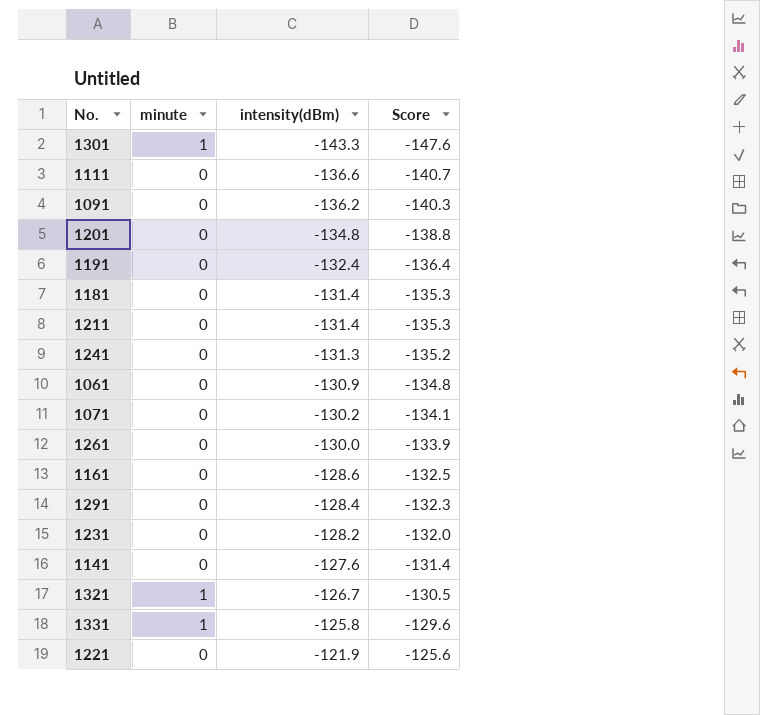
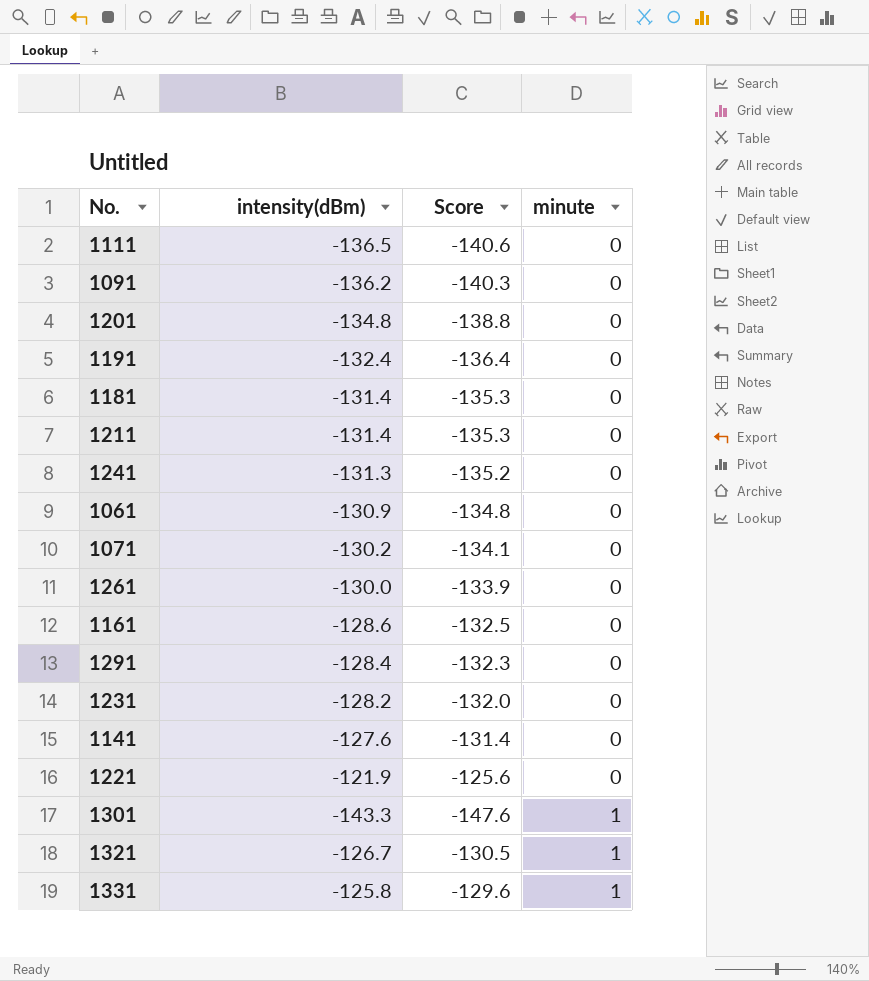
row order: intensity(dBm) ascending -> minute ascending
column minute | position: 2 -> 4
1111 | intensity(dBm): -136.6 -> -136.5
1111 | Score: -140.7 -> -140.6

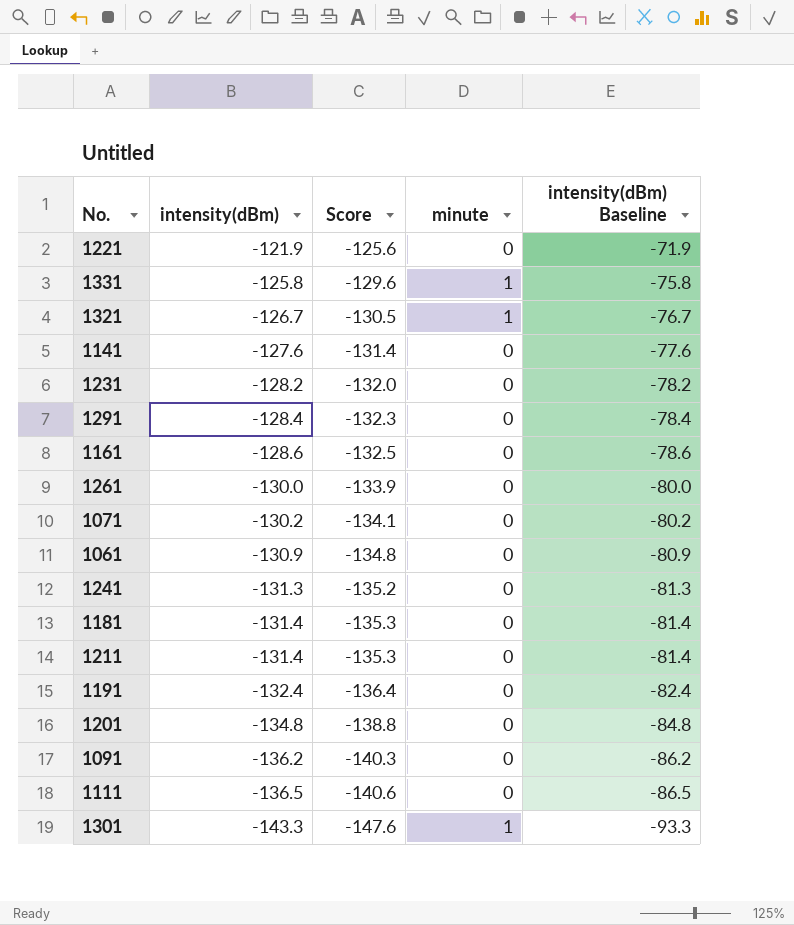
row order: minute ascending -> intensity(dBm) descending
column intensity(dBm) Baseline | formula: none -> [intensity(dBm)] + 50

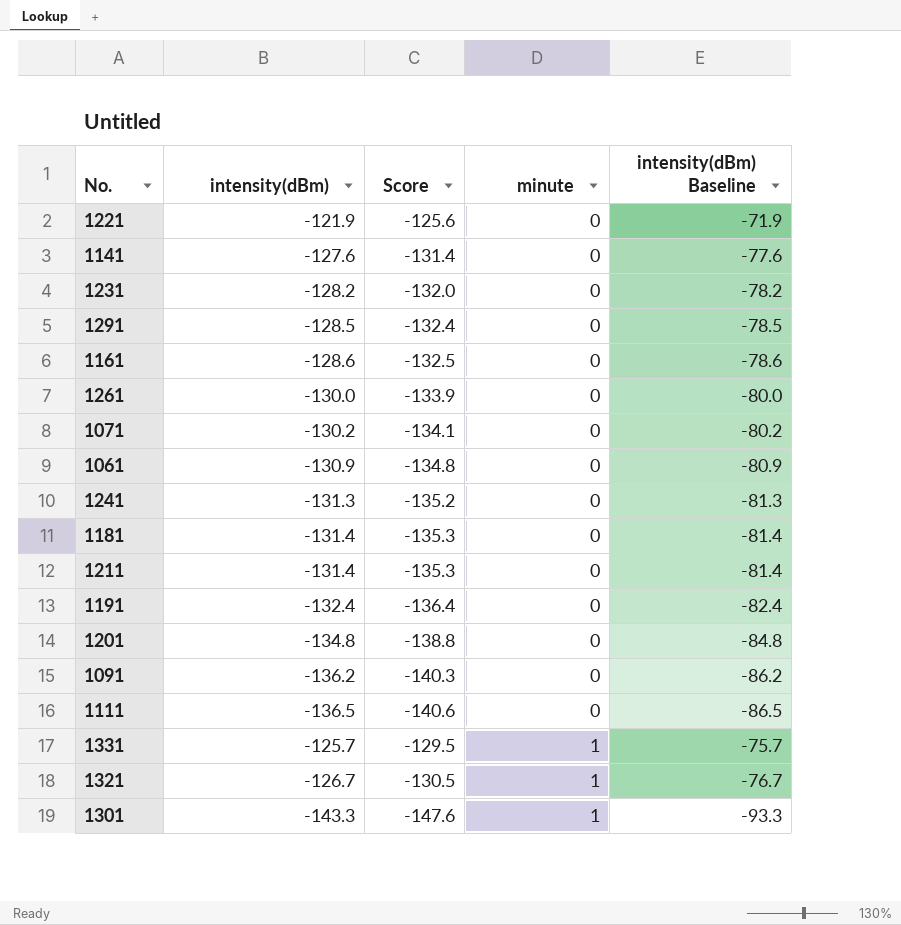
row order: intensity(dBm) descending -> minute ascending
1291 | intensity(dBm): -128.4 -> -128.5
1291 | Score: -132.3 -> -132.4
1291 | intensity(dBm) Baseline: -78.4 -> -78.5
1331 | intensity(dBm): -125.8 -> -125.7
1331 | Score: -129.6 -> -129.5
1331 | intensity(dBm) Baseline: -75.8 -> -75.7

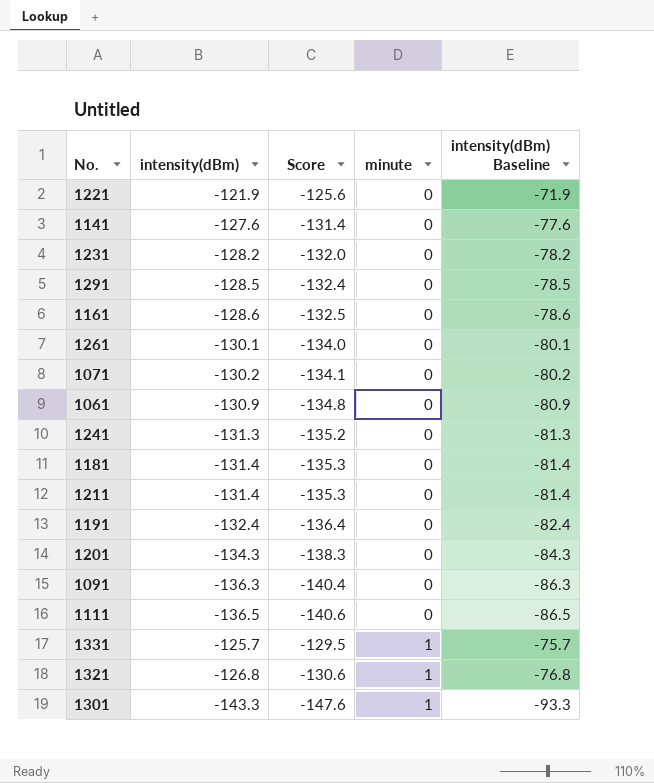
1261 | intensity(dBm): -130.0 -> -130.1
1261 | Score: -133.9 -> -134.0
1261 | intensity(dBm) Baseline: -80.0 -> -80.1
1201 | intensity(dBm): -134.8 -> -134.3
1201 | Score: -138.8 -> -138.3
1201 | intensity(dBm) Baseline: -84.8 -> -84.3
1091 | intensity(dBm): -136.2 -> -136.3
1091 | Score: -140.3 -> -140.4
1091 | intensity(dBm) Baseline: -86.2 -> -86.3
1321 | intensity(dBm): -126.7 -> -126.8
1321 | Score: -130.5 -> -130.6
1321 | intensity(dBm) Baseline: -76.7 -> -76.8

